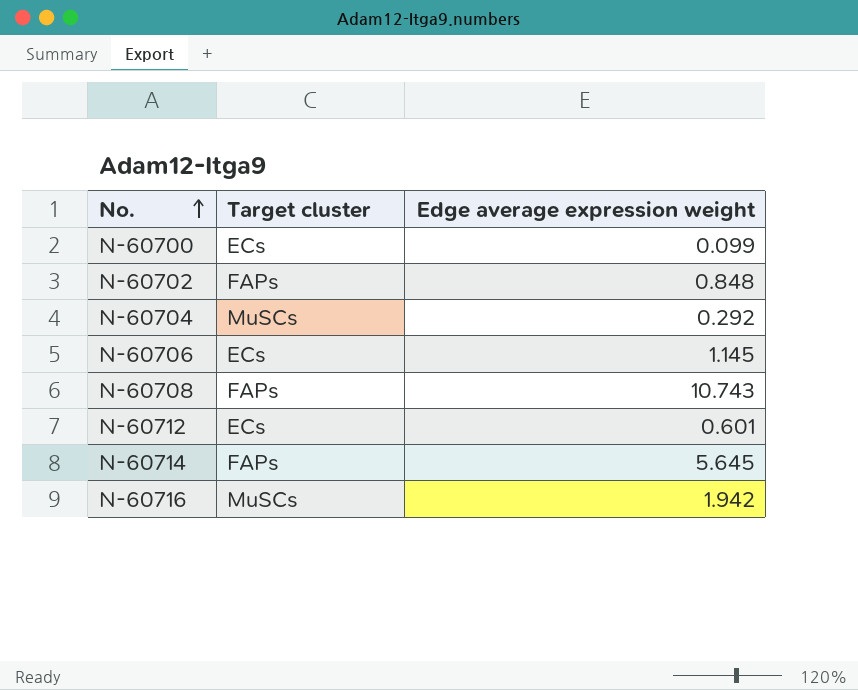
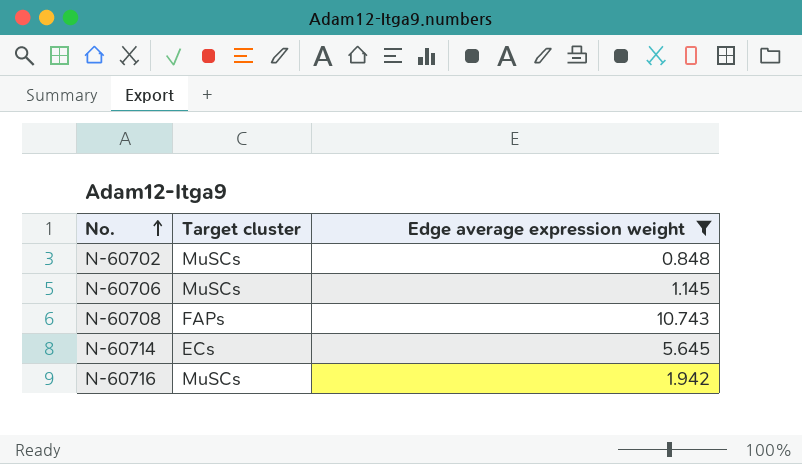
filter: none -> Edge average expression weight >= 0.848
N-60702 | Target cluster: FAPs -> MuSCs
N-60706 | Target cluster: ECs -> MuSCs
N-60714 | Target cluster: FAPs -> ECs

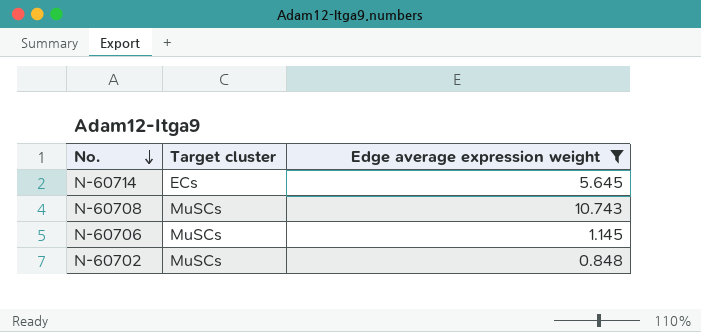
row order: No. ascending -> No. descending
row N-60716: MuSCs | 1.942 -> none
N-60708 | Target cluster: FAPs -> MuSCs

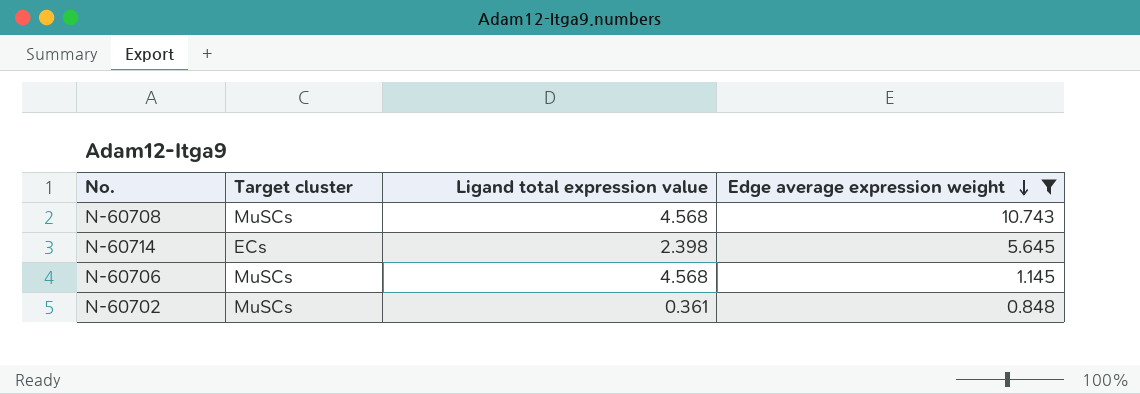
row order: No. descending -> Edge average expression weight descending
column Ligand total expression value | position: none -> 3

